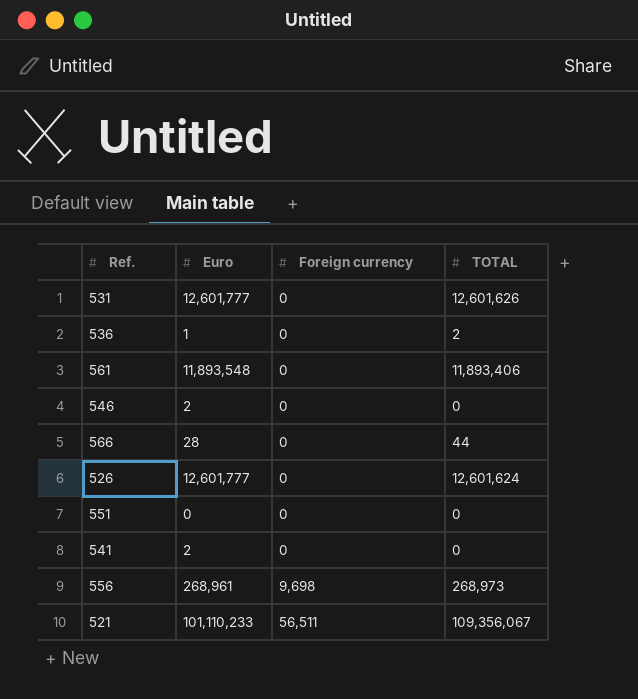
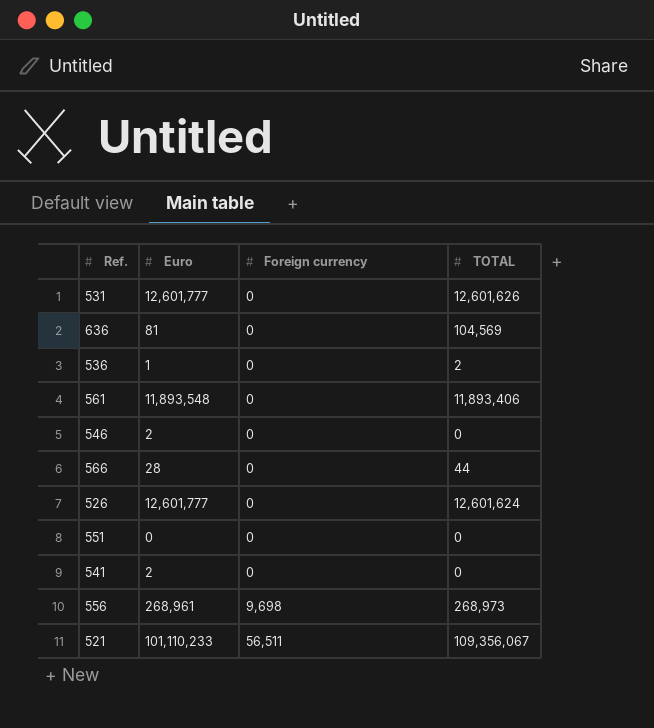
row 636: none -> 81 | 0 | 104,569

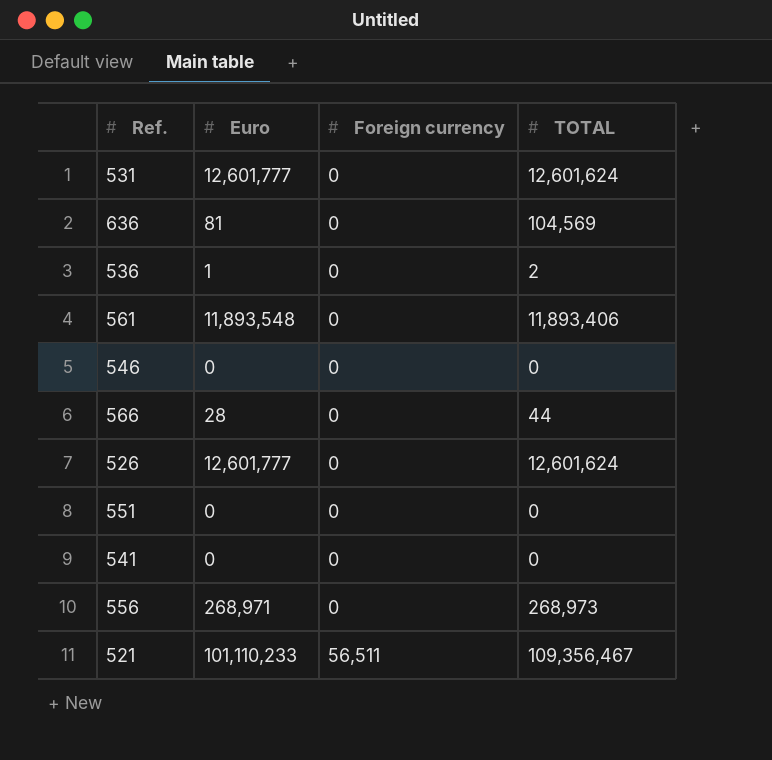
531 | TOTAL: 12,601,626 -> 12,601,624
546 | Euro: 2 -> 0
541 | Euro: 2 -> 0
556 | Euro: 268,961 -> 268,971
556 | Foreign currency: 9,698 -> 0
521 | TOTAL: 109,356,067 -> 109,356,467

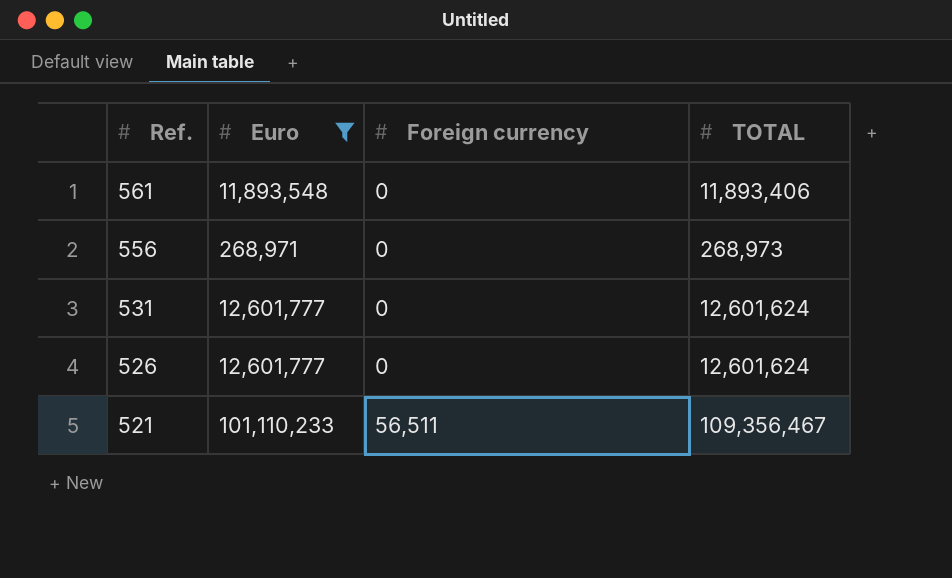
filter: none -> Euro >= 268,971
row order: Foreign currency ascending -> Ref. descending

